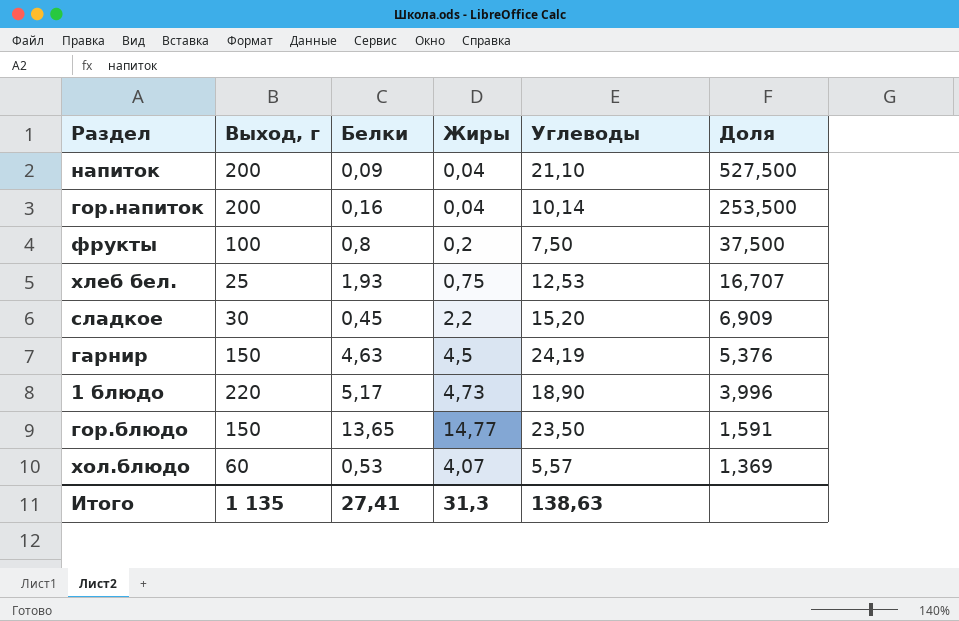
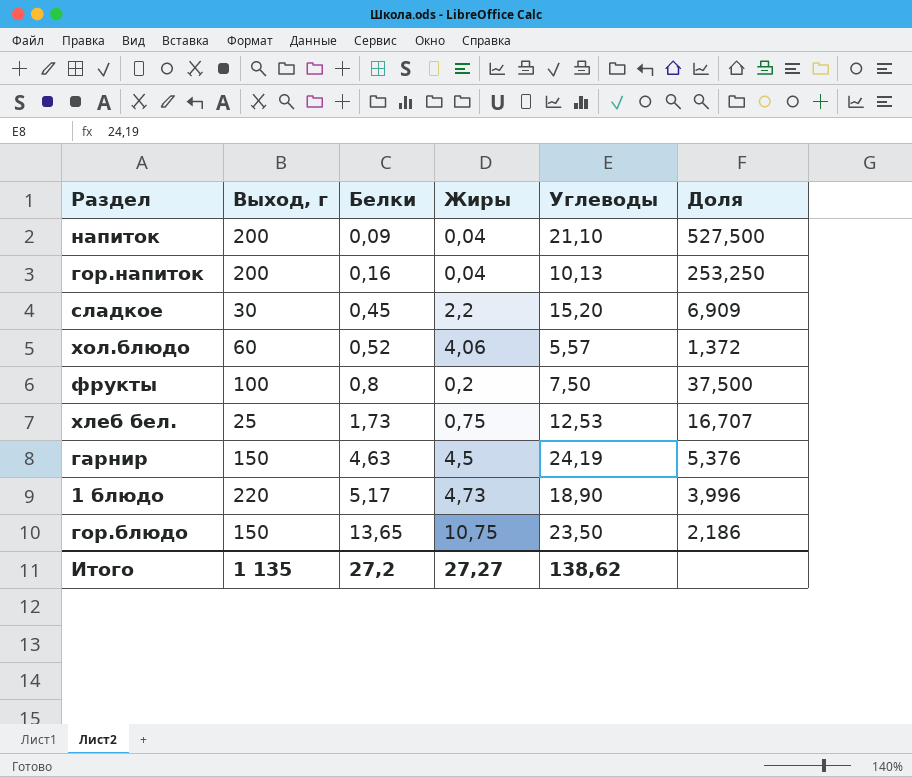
row order: Доля descending -> Белки ascending
гор.напиток | Углеводы: 10,14 -> 10,13
гор.напиток | Доля: 253,500 -> 253,250
хол.блюдо | Белки: 0,53 -> 0,52
хол.блюдо | Жиры: 4,07 -> 4,06
хол.блюдо | Доля: 1,369 -> 1,372
хлеб бел. | Белки: 1,93 -> 1,73
гор.блюдо | Жиры: 14,77 -> 10,75
гор.блюдо | Доля: 1,591 -> 2,186
Итого | Белки: 27,41 -> 27,2
Итого | Жиры: 31,3 -> 27,27
Итого | Углеводы: 138,63 -> 138,62

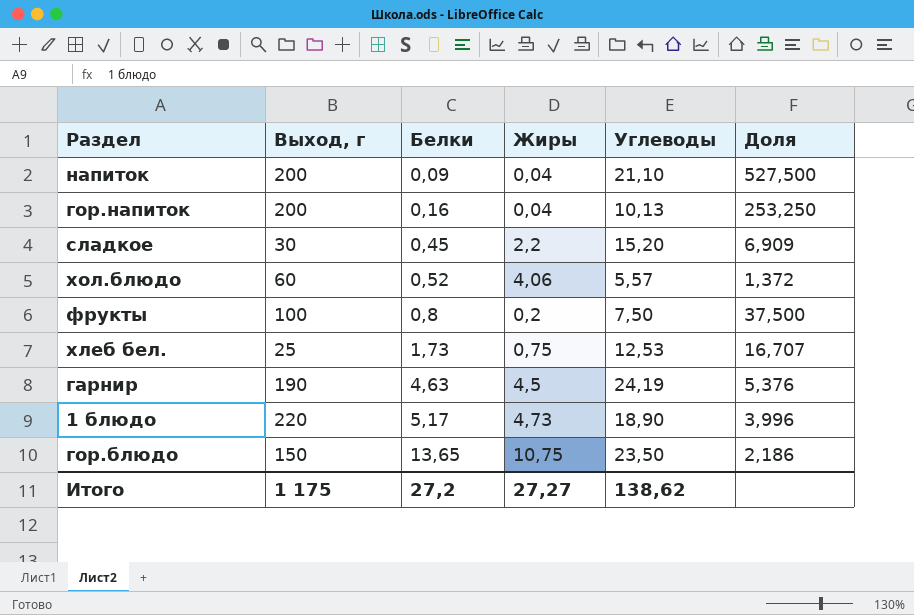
гарнир | Выход, г: 150 -> 190
Итого | Выход, г: 1 135 -> 1 175

